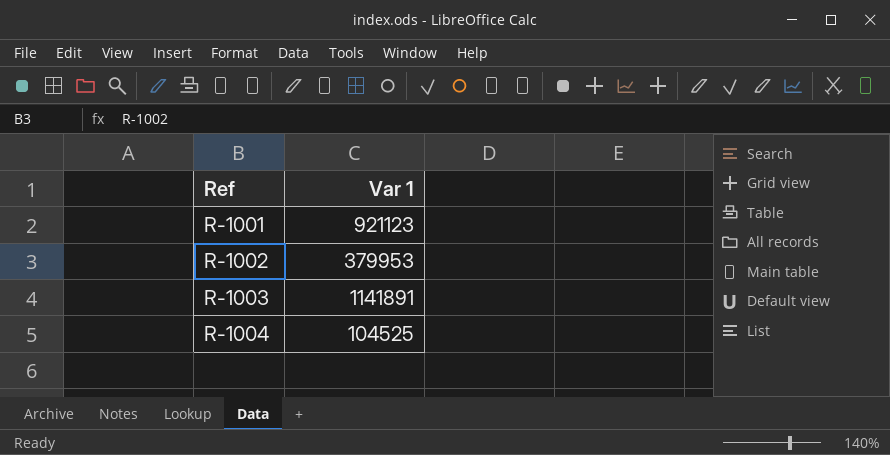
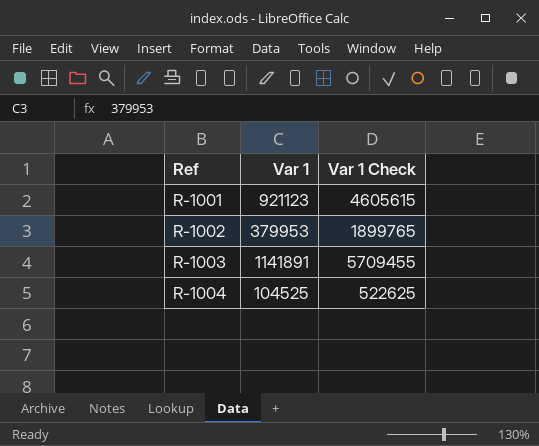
column Var 1 Check | formula: none -> [Var 1] * 5

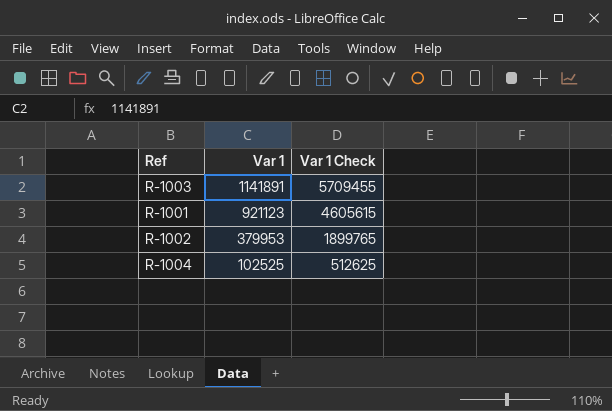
row order: Ref ascending -> Var 1 descending
R-1004 | Var 1: 104525 -> 102525
R-1004 | Var 1 Check: 522625 -> 512625

